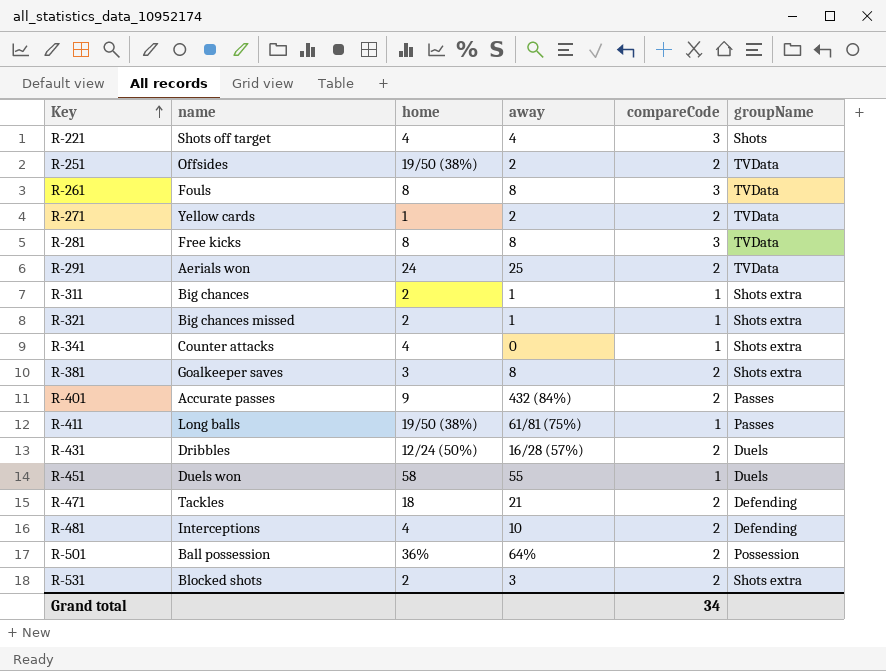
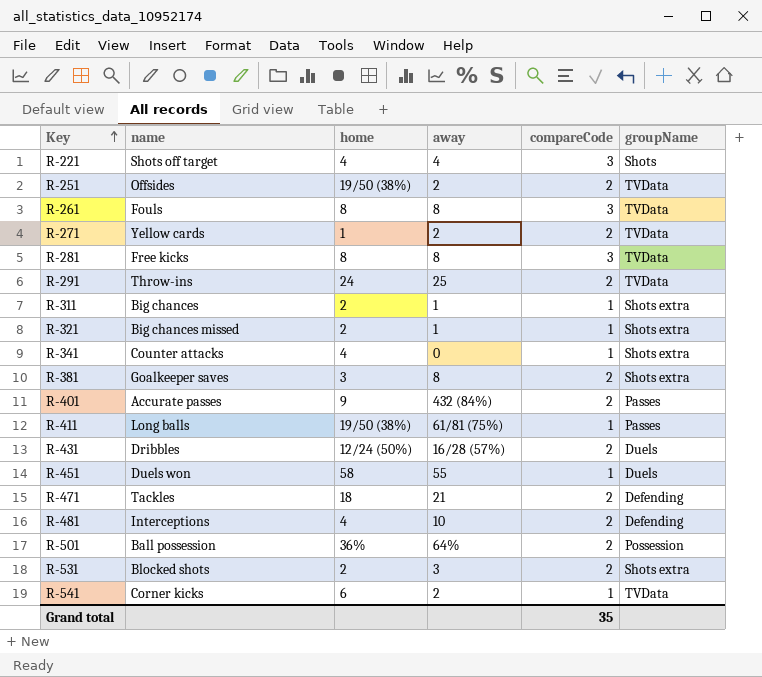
R-291 | name: Aerials won -> Throw-ins
row R-541: none -> Corner kicks | 6 | 2 | 1 | TVData
Grand total | compareCode: 34 -> 35

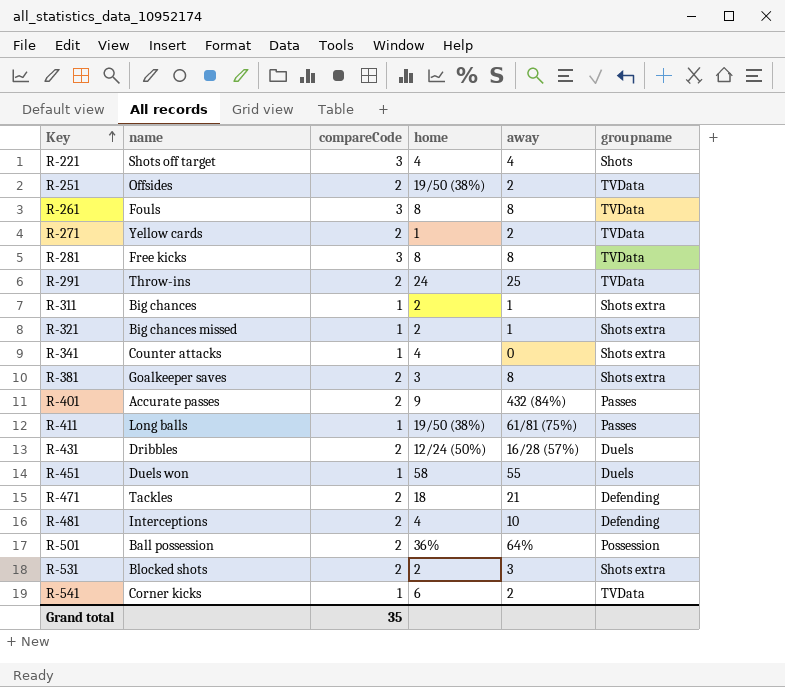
column compareCode | position: 5 -> 3
column name: groupName -> groupname

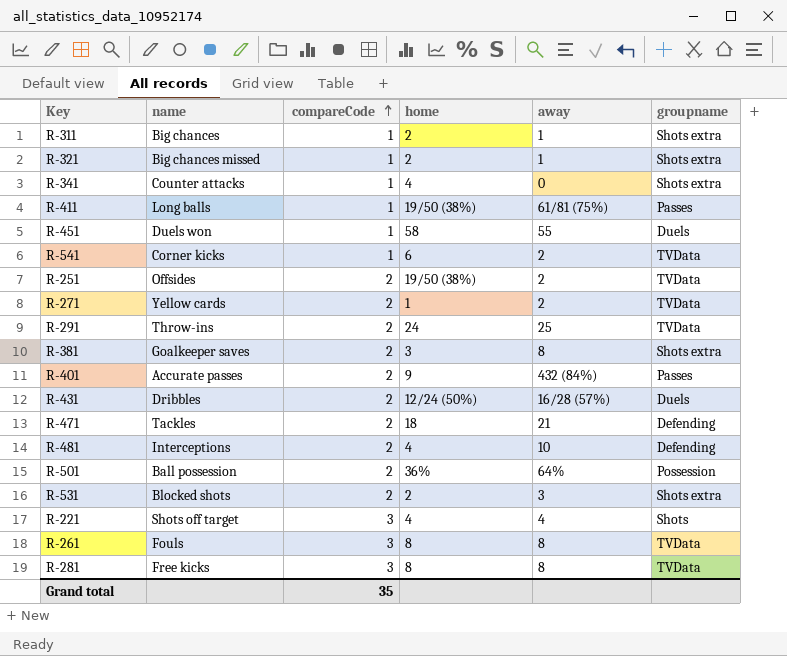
row order: Key ascending -> compareCode ascending

